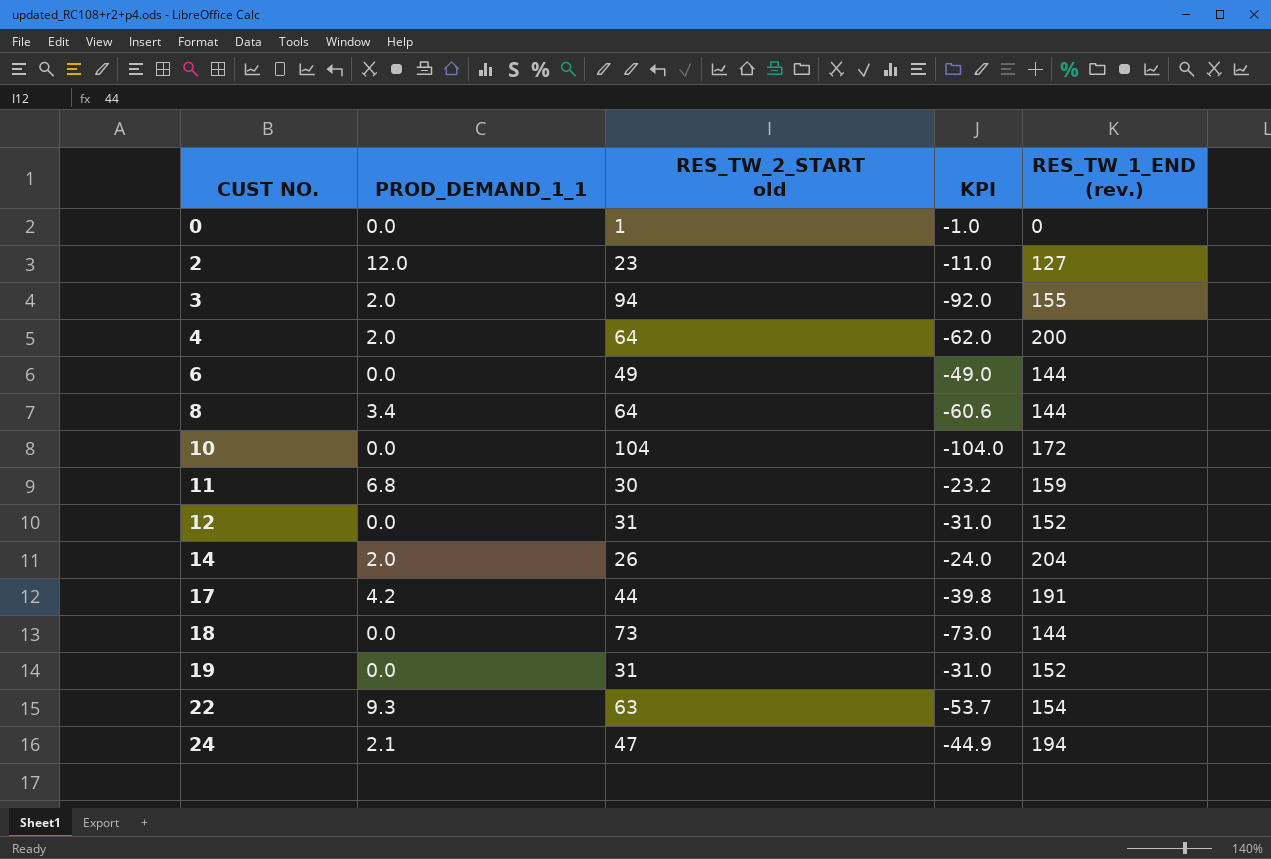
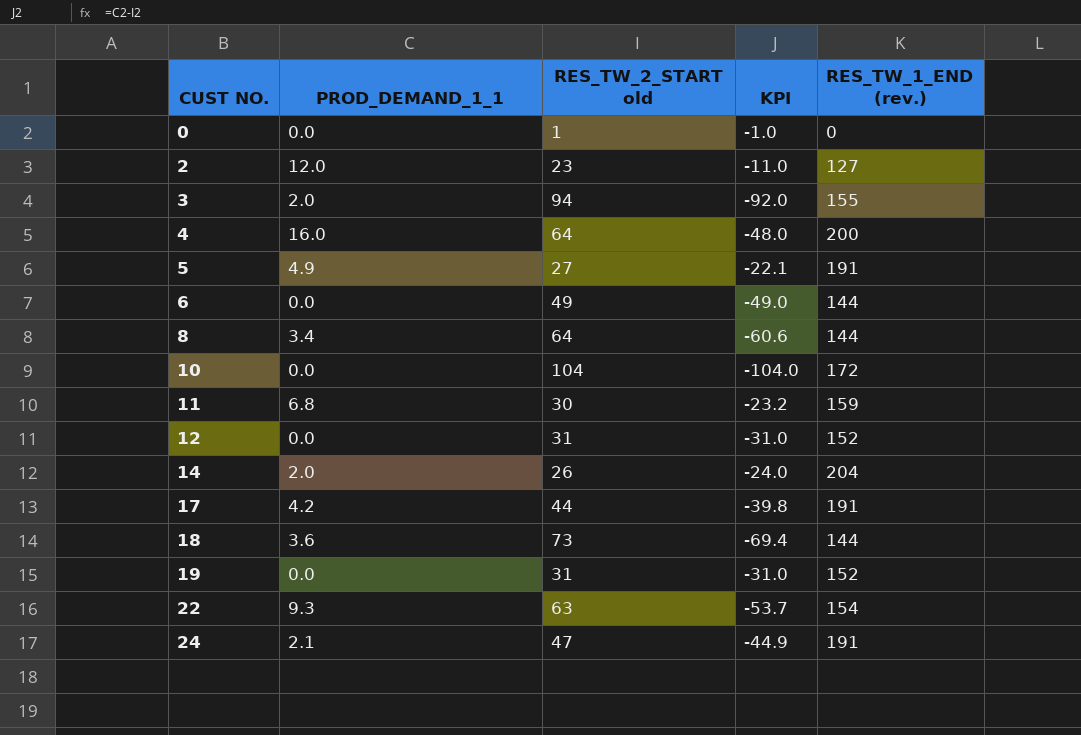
4 | PROD_DEMAND_1_1: 2.0 -> 16.0
4 | KPI: -62.0 -> -48.0
row 5: none -> 4.9 | 27 | -22.1 | 191
18 | PROD_DEMAND_1_1: 0.0 -> 3.6
18 | KPI: -73.0 -> -69.4
24 | RES_TW_1_END (rev.): 194 -> 191

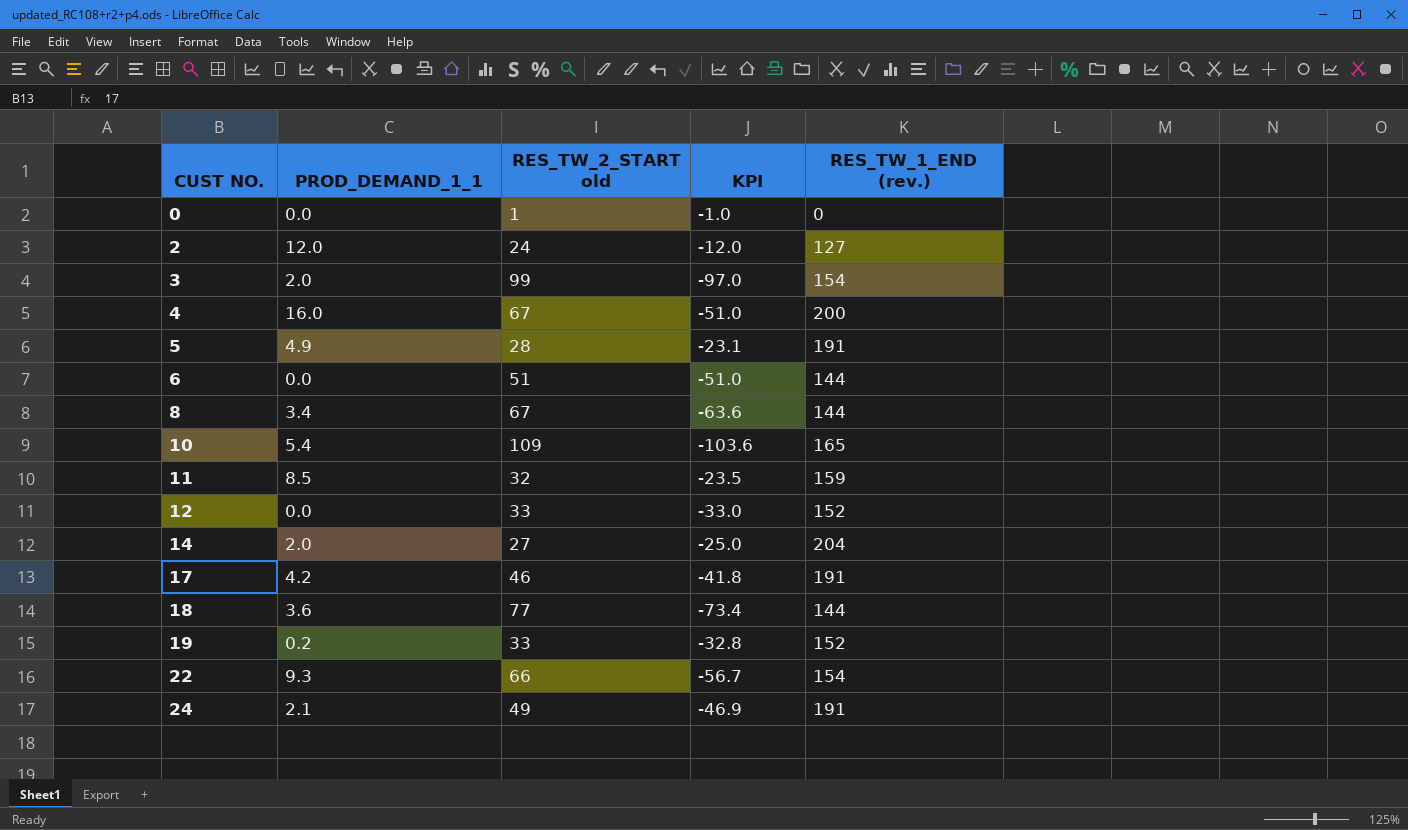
2 | RES_TW_2_START old: 23 -> 24
2 | KPI: -11.0 -> -12.0
3 | RES_TW_2_START old: 94 -> 99
3 | KPI: -92.0 -> -97.0
3 | RES_TW_1_END (rev.): 155 -> 154
4 | RES_TW_2_START old: 64 -> 67
4 | KPI: -48.0 -> -51.0
5 | RES_TW_2_START old: 27 -> 28
5 | KPI: -22.1 -> -23.1
6 | RES_TW_2_START old: 49 -> 51
6 | KPI: -49.0 -> -51.0
8 | RES_TW_2_START old: 64 -> 67
8 | KPI: -60.6 -> -63.6
10 | PROD_DEMAND_1_1: 0.0 -> 5.4
10 | RES_TW_2_START old: 104 -> 109
10 | KPI: -104.0 -> -103.6
10 | RES_TW_1_END (rev.): 172 -> 165
11 | PROD_DEMAND_1_1: 6.8 -> 8.5
11 | RES_TW_2_START old: 30 -> 32
11 | KPI: -23.2 -> -23.5
12 | RES_TW_2_START old: 31 -> 33
12 | KPI: -31.0 -> -33.0
14 | RES_TW_2_START old: 26 -> 27
14 | KPI: -24.0 -> -25.0
17 | RES_TW_2_START old: 44 -> 46
17 | KPI: -39.8 -> -41.8
18 | RES_TW_2_START old: 73 -> 77
18 | KPI: -69.4 -> -73.4
19 | PROD_DEMAND_1_1: 0.0 -> 0.2
19 | RES_TW_2_START old: 31 -> 33
19 | KPI: -31.0 -> -32.8
22 | RES_TW_2_START old: 63 -> 66
22 | KPI: -53.7 -> -56.7
24 | RES_TW_2_START old: 47 -> 49
24 | KPI: -44.9 -> -46.9

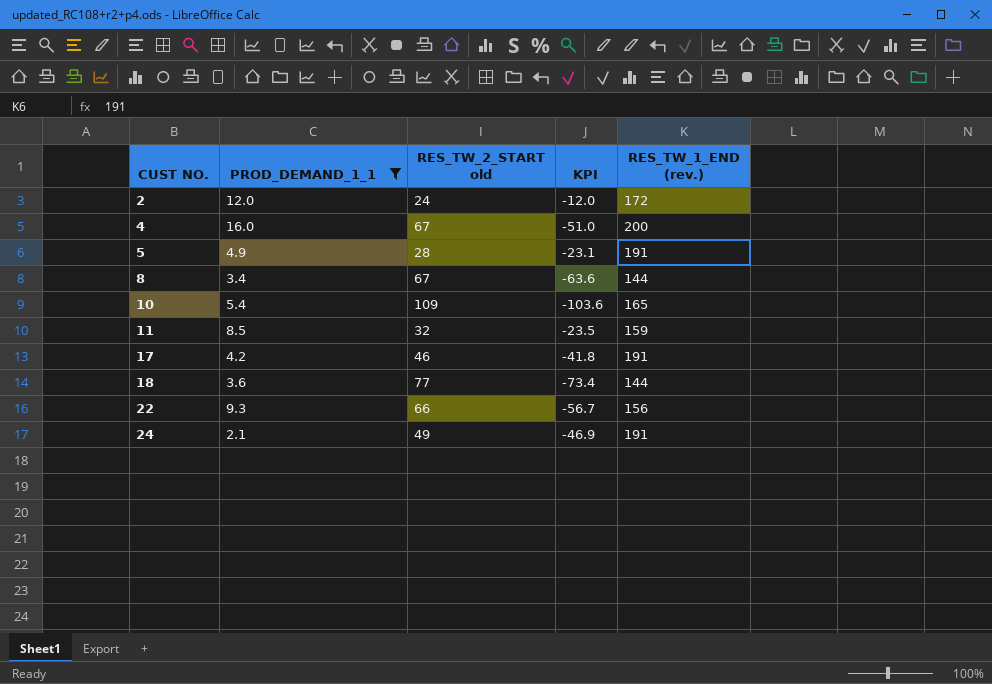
filter: none -> PROD_DEMAND_1_1 >= 2.1
2 | RES_TW_1_END (rev.): 127 -> 172
22 | RES_TW_1_END (rev.): 154 -> 156

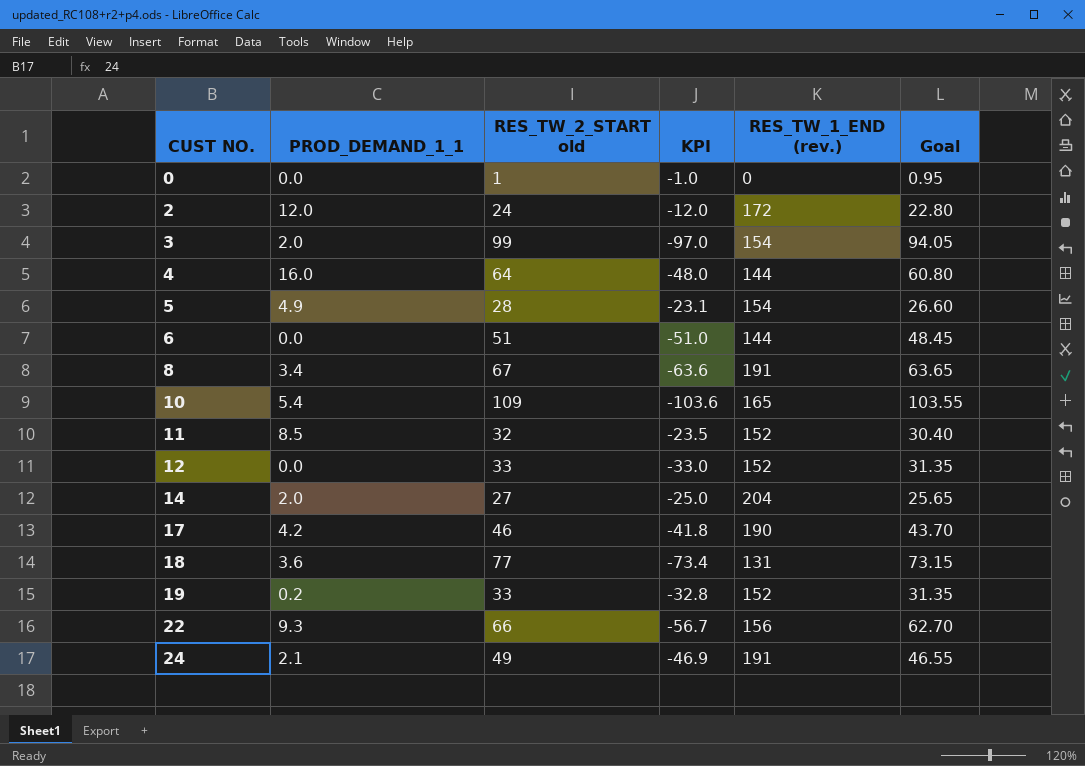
filter: PROD_DEMAND_1_1 >= 2.1 -> none
column Goal | formula: none -> [RES_TW_2_START old] * 0.95
4 | RES_TW_2_START old: 67 -> 64
4 | KPI: -51.0 -> -48.0
4 | RES_TW_1_END (rev.): 200 -> 144
5 | RES_TW_1_END (rev.): 191 -> 154
8 | RES_TW_1_END (rev.): 144 -> 191
11 | RES_TW_1_END (rev.): 159 -> 152
17 | RES_TW_1_END (rev.): 191 -> 190
18 | RES_TW_1_END (rev.): 144 -> 131

